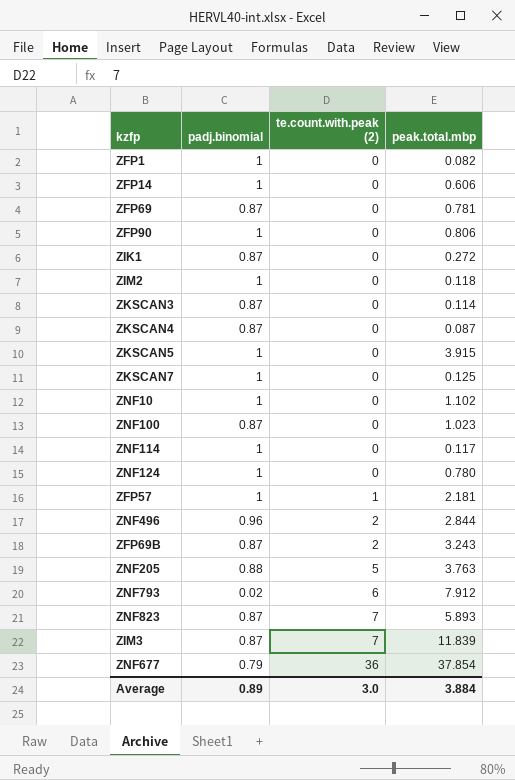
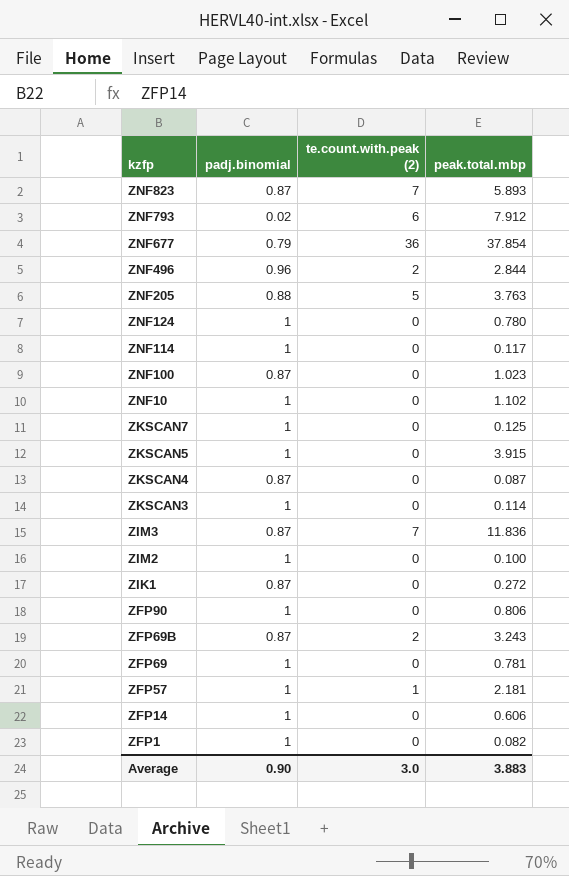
row order: te.count.with.peak (2) ascending -> kzfp descending
ZKSCAN3 | padj.binomial: 0.87 -> 1
ZIM3 | peak.total.mbp: 11.839 -> 11.836
ZIM2 | peak.total.mbp: 0.118 -> 0.100
ZFP69 | padj.binomial: 0.87 -> 1
Average | padj.binomial: 0.89 -> 0.90
Average | peak.total.mbp: 3.884 -> 3.883

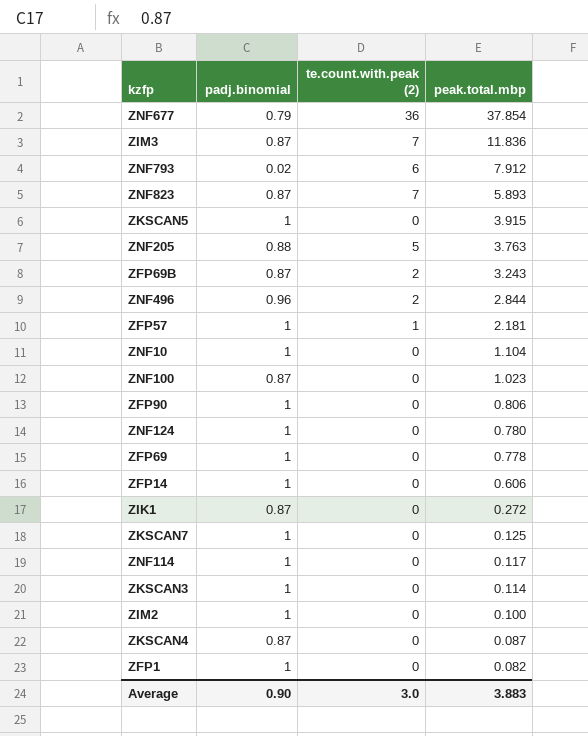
row order: kzfp descending -> peak.total.mbp descending
ZNF10 | peak.total.mbp: 1.102 -> 1.104
ZFP69 | peak.total.mbp: 0.781 -> 0.778

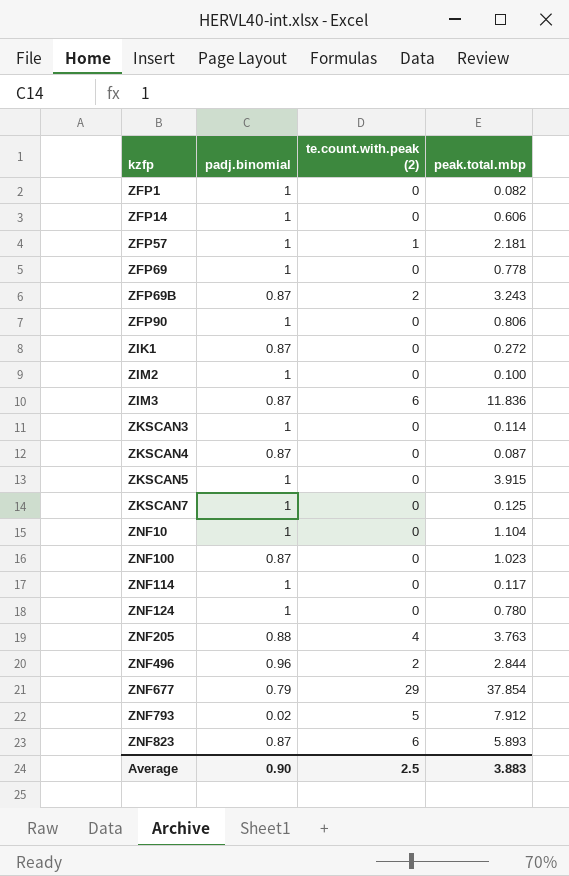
row order: peak.total.mbp descending -> kzfp ascending
ZIM3 | te.count.with.peak (2): 7 -> 6
ZNF205 | te.count.with.peak (2): 5 -> 4
ZNF677 | te.count.with.peak (2): 36 -> 29
ZNF793 | te.count.with.peak (2): 6 -> 5
ZNF823 | te.count.with.peak (2): 7 -> 6
Average | te.count.with.peak (2): 3.0 -> 2.5

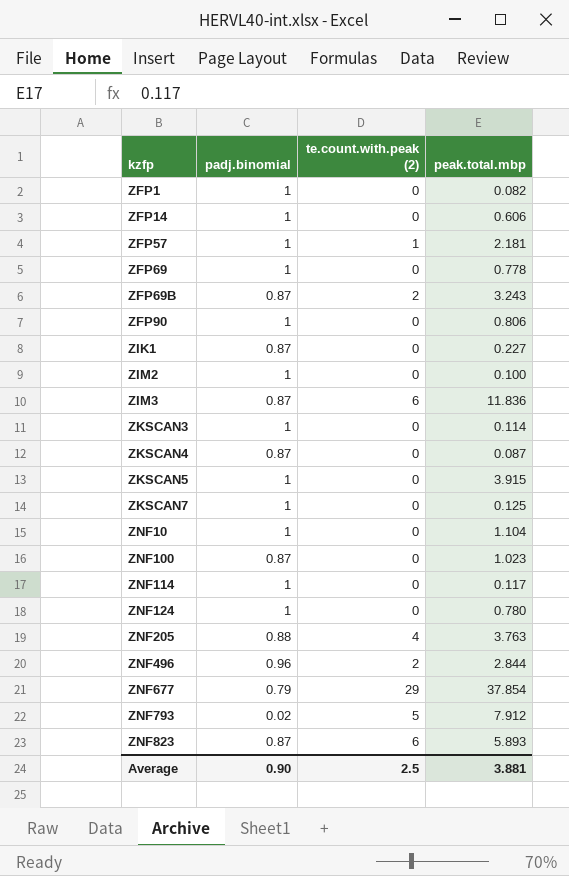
ZIK1 | peak.total.mbp: 0.272 -> 0.227
Average | peak.total.mbp: 3.883 -> 3.881

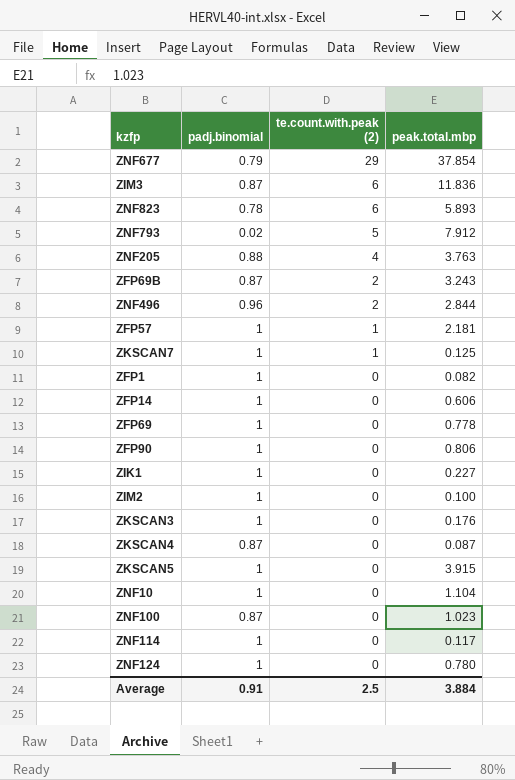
row order: kzfp ascending -> te.count.with.peak (2) descending
ZNF823 | padj.binomial: 0.87 -> 0.78
ZKSCAN7 | te.count.with.peak (2): 0 -> 1
ZIK1 | padj.binomial: 0.87 -> 1
ZKSCAN3 | peak.total.mbp: 0.114 -> 0.176
Average | padj.binomial: 0.90 -> 0.91
Average | peak.total.mbp: 3.881 -> 3.884

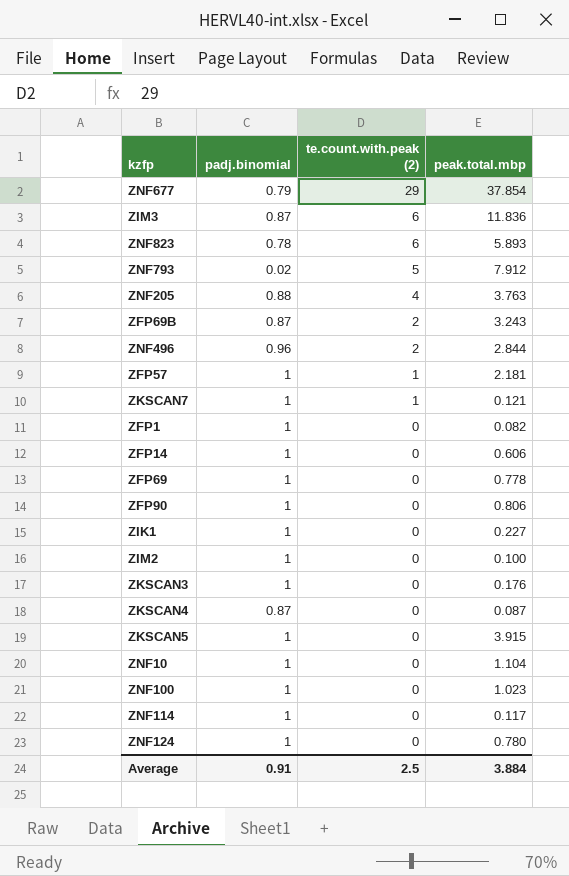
ZKSCAN7 | peak.total.mbp: 0.125 -> 0.121
ZNF100 | padj.binomial: 0.87 -> 1

